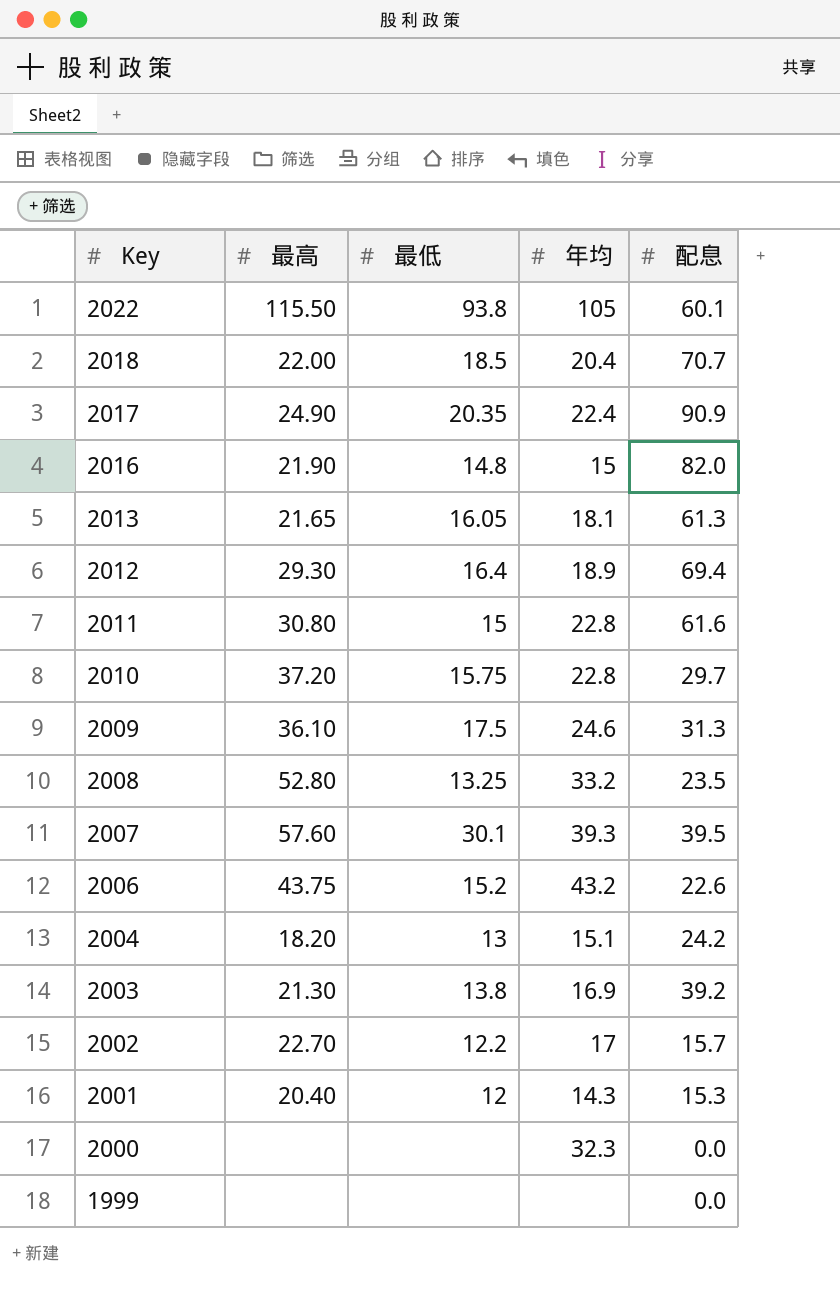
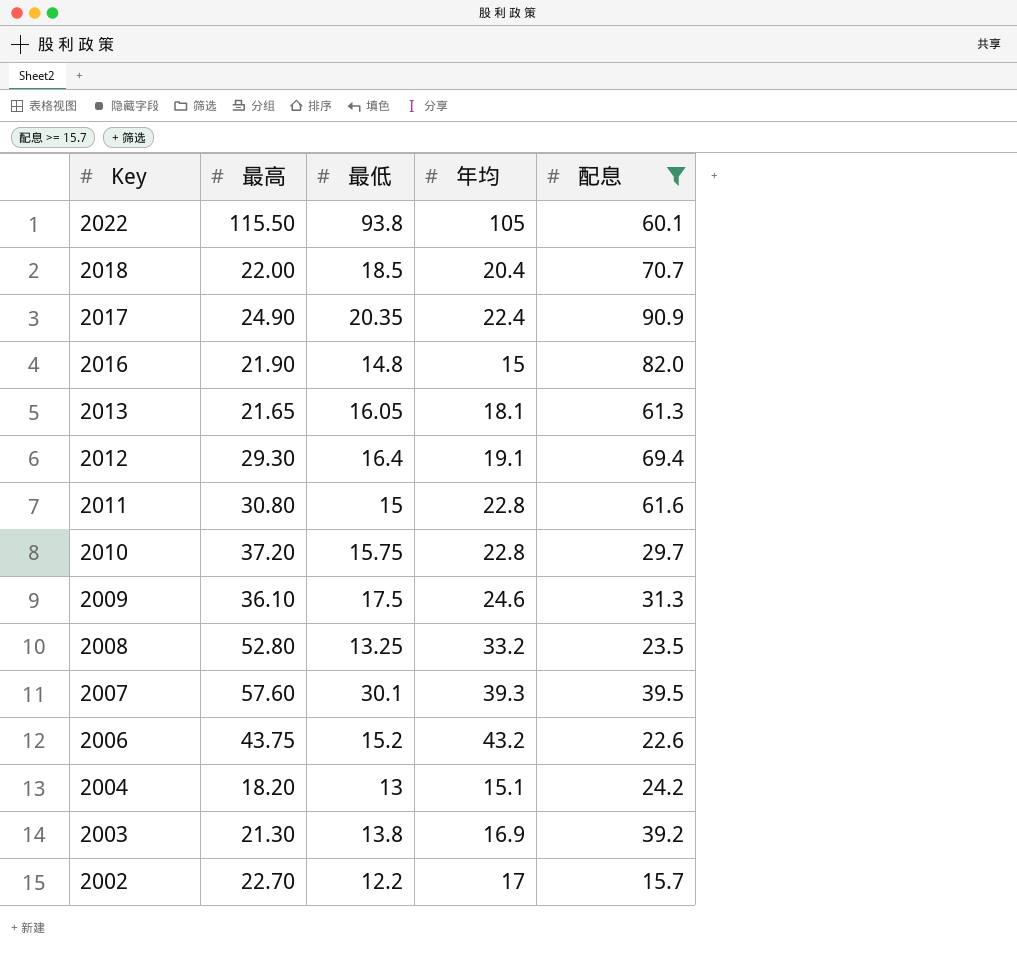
filter: none -> 配息 >= 15.7
2012 | 年均: 18.9 -> 19.1

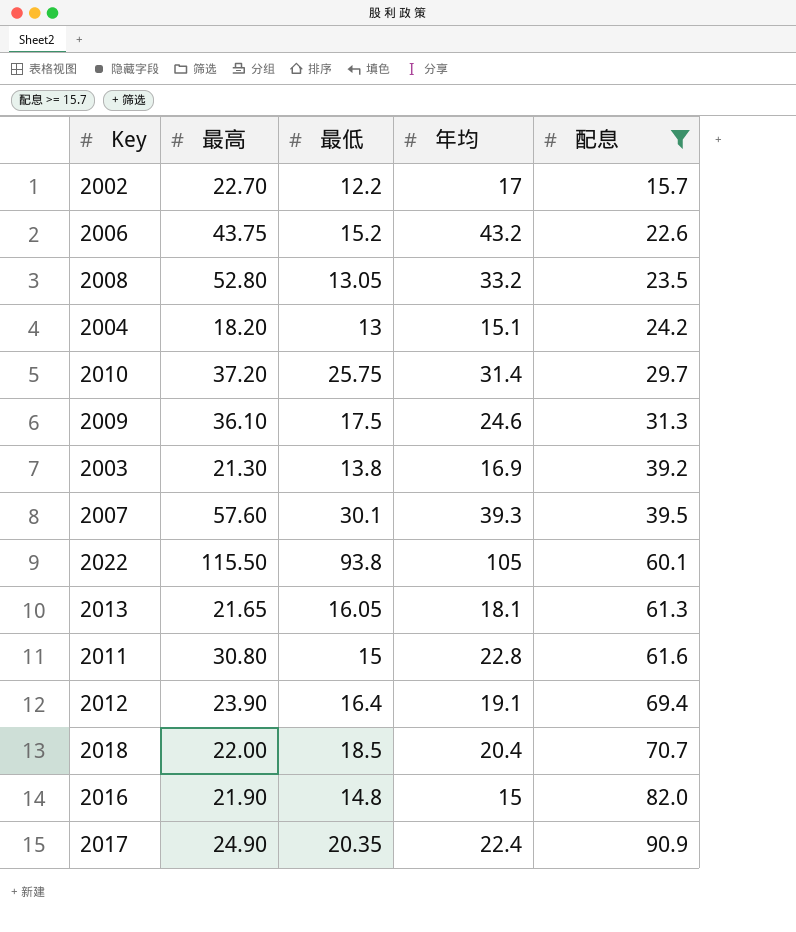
row order: Key descending -> 配息 ascending
2008 | 最低: 13.25 -> 13.05
2010 | 最低: 15.75 -> 25.75
2010 | 年均: 22.8 -> 31.4
2012 | 最高: 29.30 -> 23.90

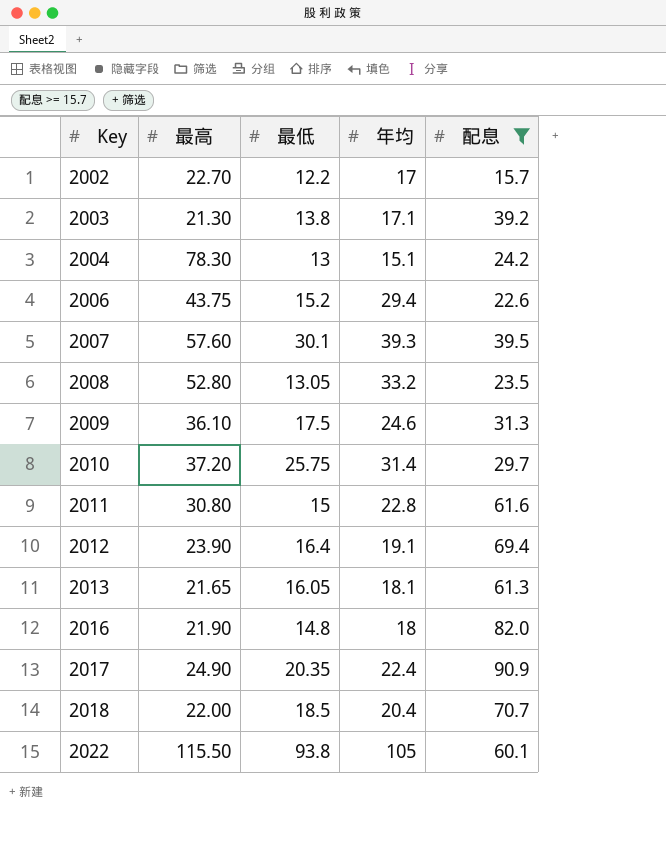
row order: 配息 ascending -> Key ascending
2003 | 年均: 16.9 -> 17.1
2004 | 最高: 18.20 -> 78.30
2006 | 年均: 43.2 -> 29.4
2016 | 年均: 15 -> 18

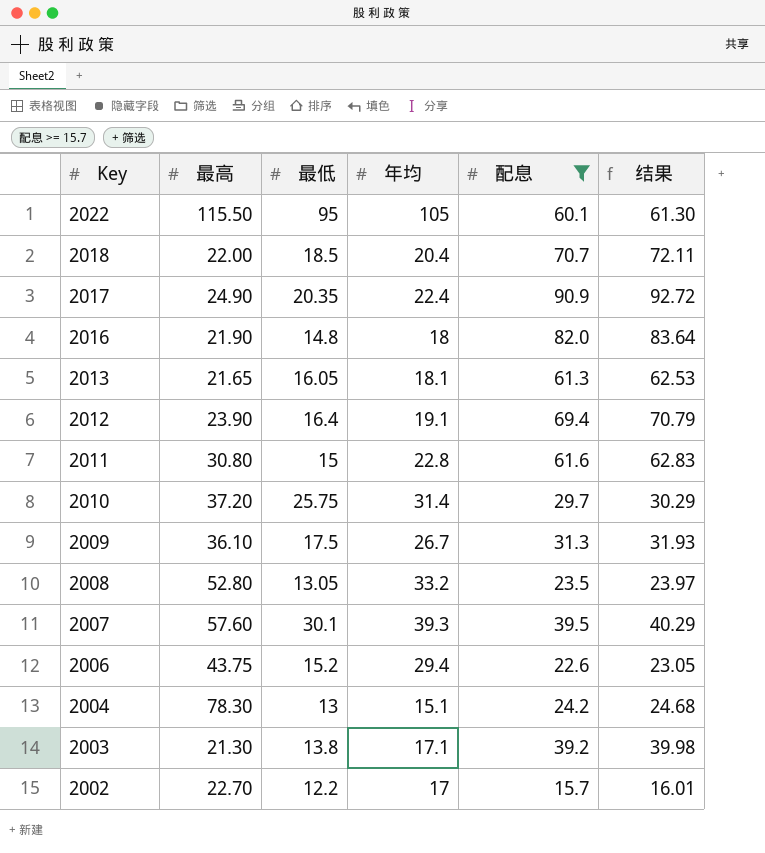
row order: Key ascending -> Key descending
column 结果 | formula: none -> [配息] * 1.02
2022 | 最低: 93.8 -> 95
2009 | 年均: 24.6 -> 26.7

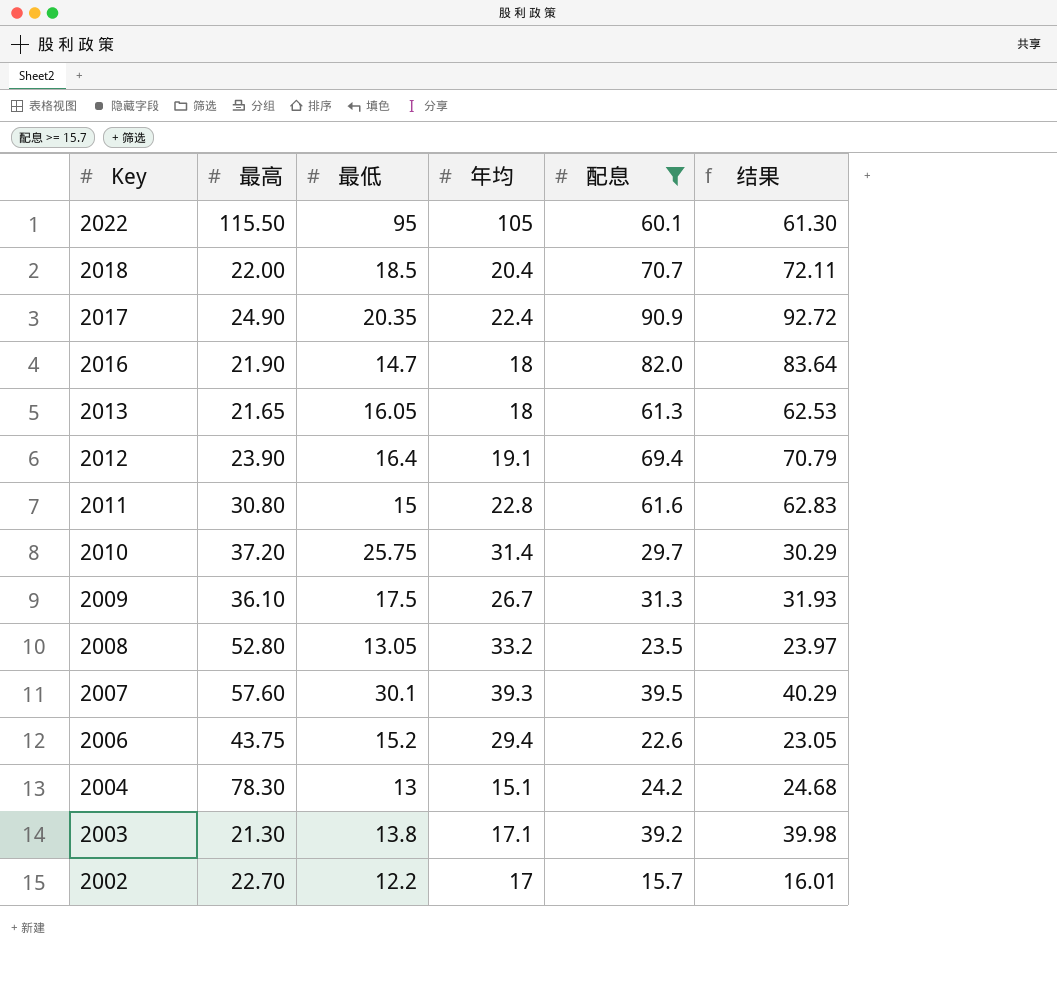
2016 | 最低: 14.8 -> 14.7
2013 | 年均: 18.1 -> 18

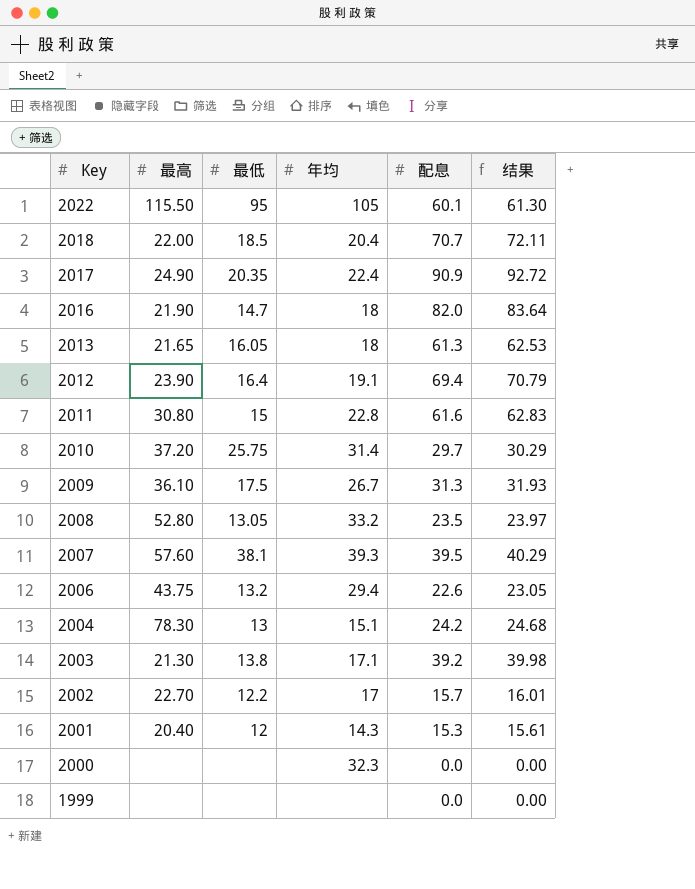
filter: 配息 >= 15.7 -> none
2007 | 最低: 30.1 -> 38.1
2006 | 最低: 15.2 -> 13.2

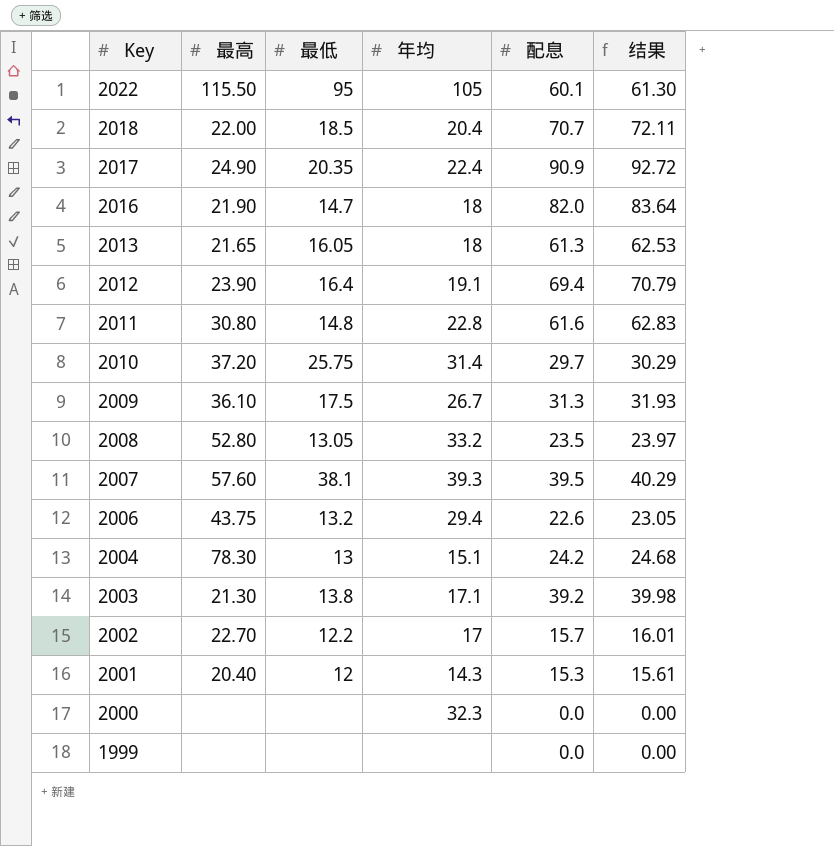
2011 | 最低: 15 -> 14.8

